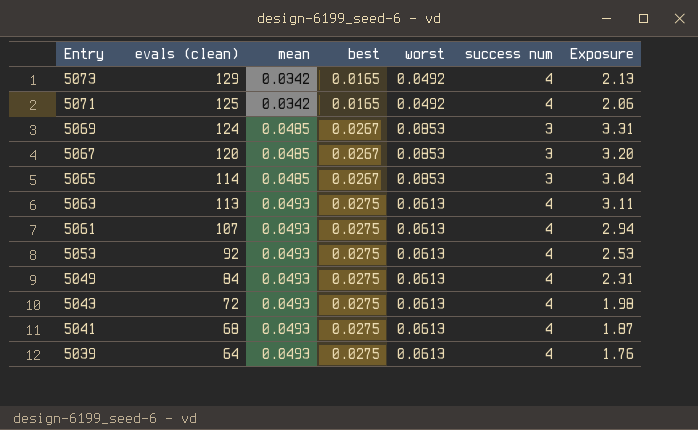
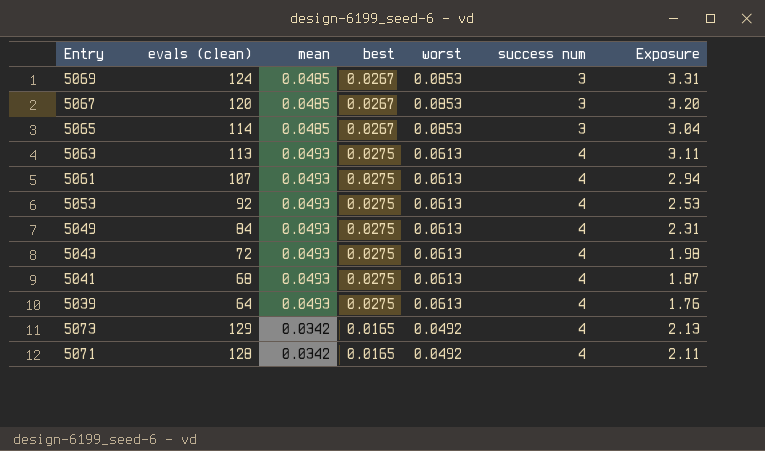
row order: Entry descending -> worst descending
5071 | evals (clean): 125 -> 128
5071 | Exposure: 2.06 -> 2.11

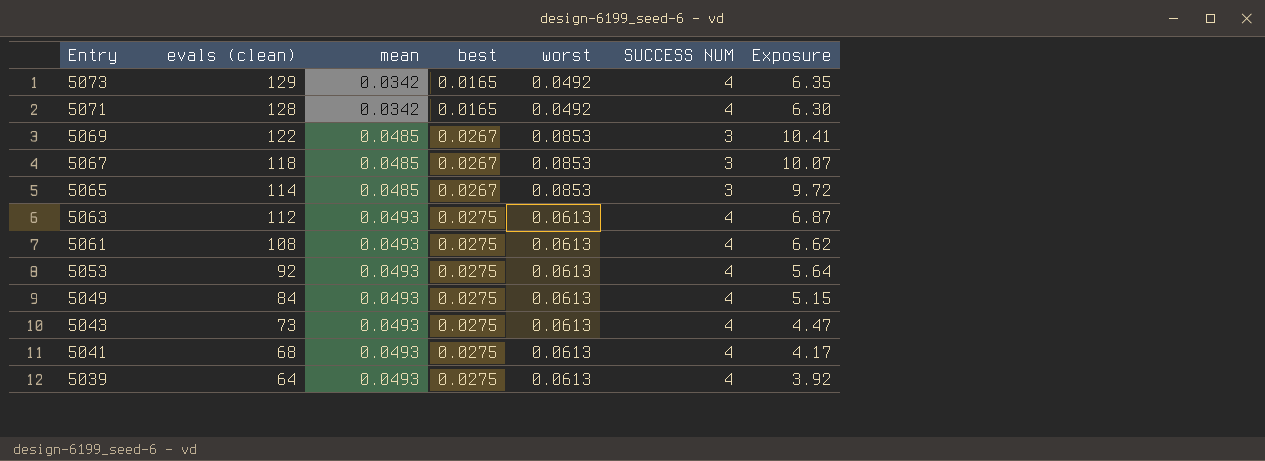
row order: worst descending -> Entry descending
column name: success num -> SUCCESS NUM
column Exposure | formula: [evals (clean)] * [best] -> [evals (clean)] * [worst]
5069 | evals (clean): 124 -> 122
5067 | evals (clean): 120 -> 118
5063 | evals (clean): 113 -> 112
5061 | evals (clean): 107 -> 108
5043 | evals (clean): 72 -> 73

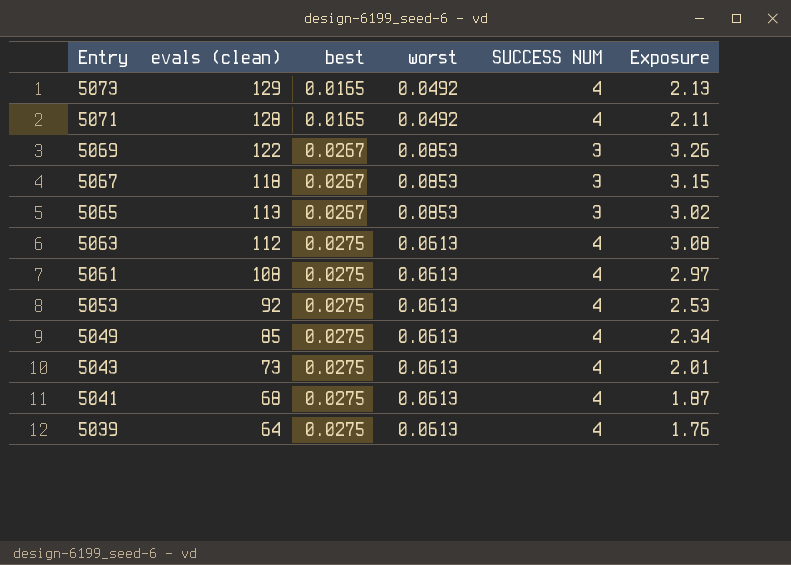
column mean | position: 3 -> none
column Exposure | formula: [evals (clean)] * [worst] -> [evals (clean)] * [best]
5065 | evals (clean): 114 -> 113
5049 | evals (clean): 84 -> 85

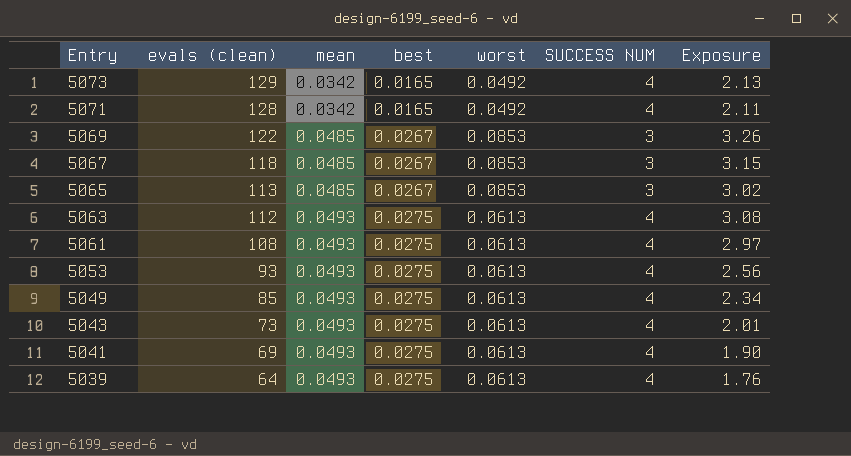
column mean | position: none -> 3
5053 | evals (clean): 92 -> 93
5053 | Exposure: 2.53 -> 2.56
5041 | evals (clean): 68 -> 69
5041 | Exposure: 1.87 -> 1.90

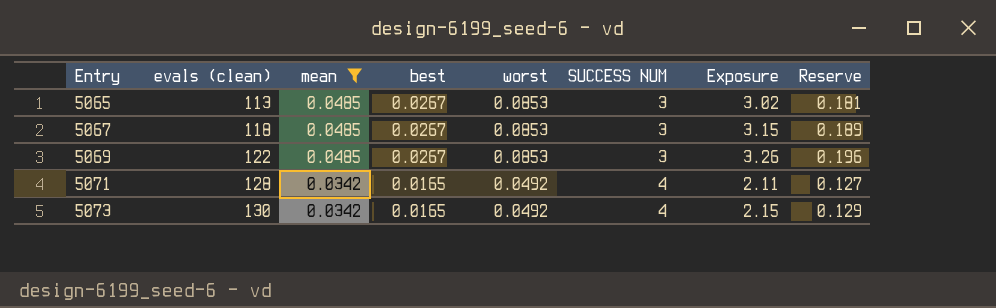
filter: none -> mean != 0.0493
row order: Entry descending -> Entry ascending
column Reserve | formula: none -> [Exposure] * 0.06
5073 | evals (clean): 129 -> 130
5073 | Exposure: 2.13 -> 2.15

